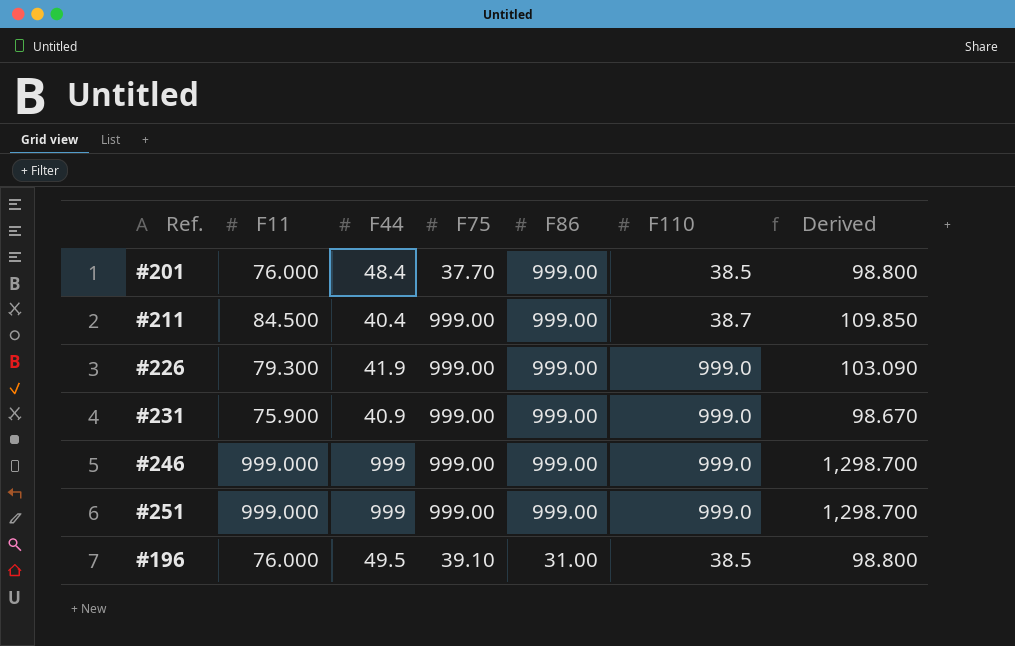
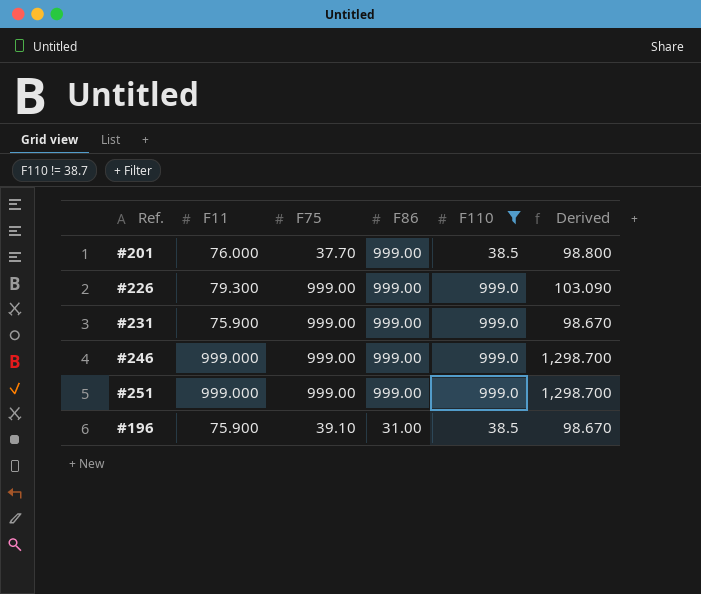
filter: none -> F110 != 38.7
column F44 | position: 3 -> none
#196 | F11: 76.000 -> 75.900
#196 | Derived: 98.800 -> 98.670

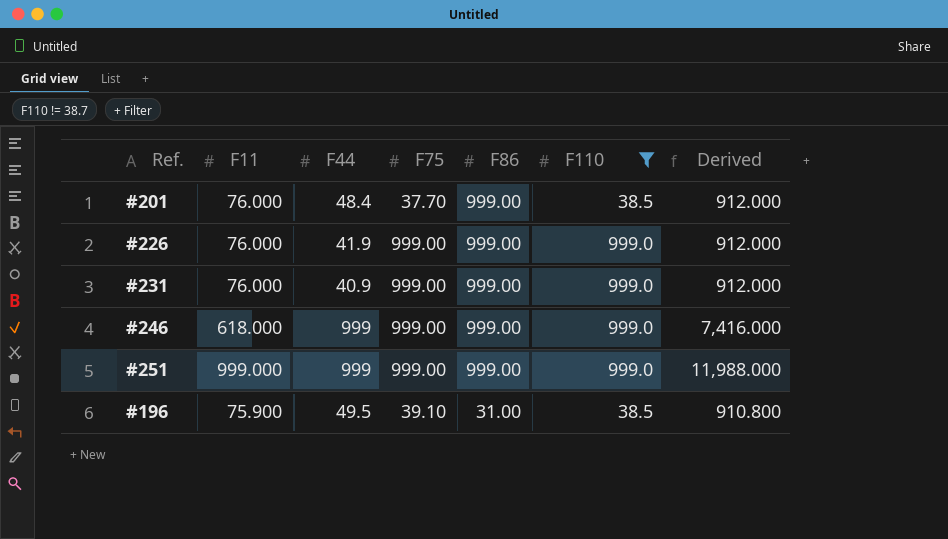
column F44 | position: none -> 3
column Derived | formula: [F11] * 1.3 -> [F11] * 12
#226 | F11: 79.300 -> 76.000
#231 | F11: 75.900 -> 76.000
#246 | F11: 999.000 -> 618.000

